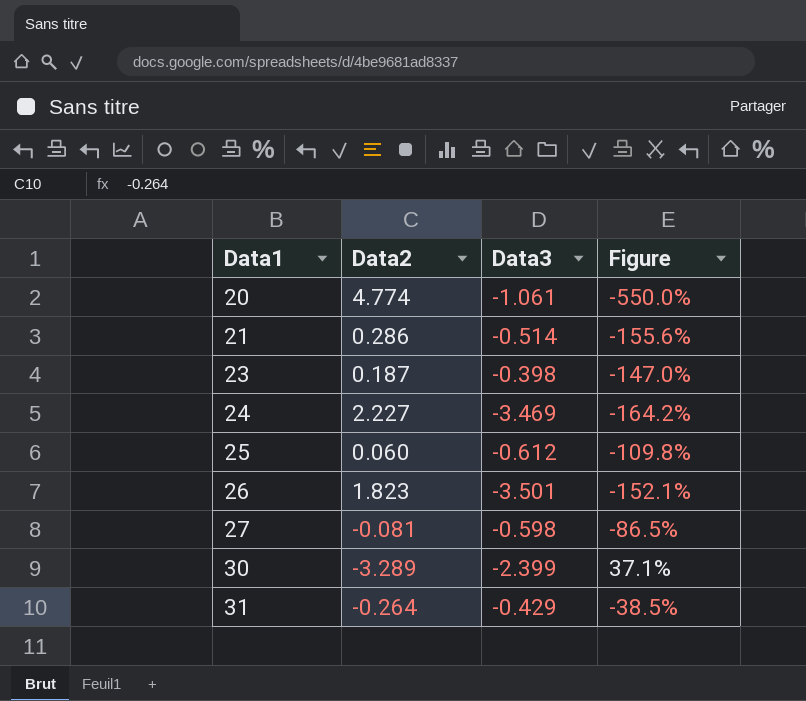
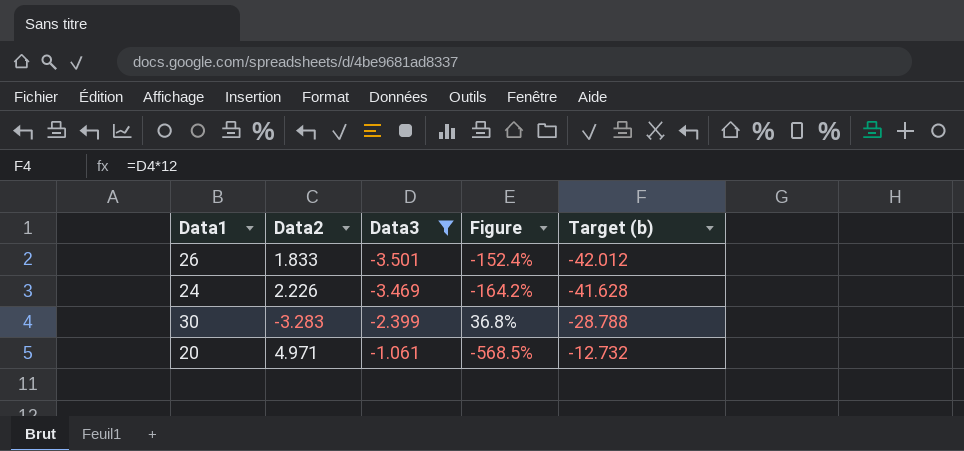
filter: none -> Data3 <= -1.061
row order: Data1 ascending -> Data3 ascending
column Target (b) | formula: none -> [Data3] * 12
26 | Data2: 1.823 -> 1.833
26 | Figure: -152.1% -> -152.4%
24 | Data2: 2.227 -> 2.226
30 | Data2: -3.289 -> -3.283
30 | Figure: 37.1% -> 36.8%
20 | Data2: 4.774 -> 4.971
20 | Figure: -550.0% -> -568.5%

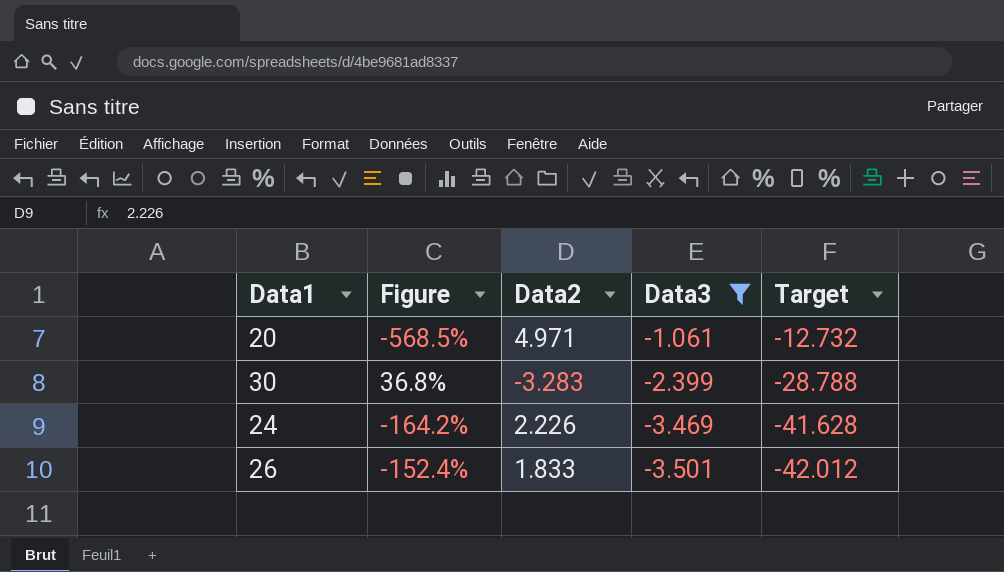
row order: Data3 ascending -> Data3 descending
column Figure | position: 4 -> 2
column name: Target (b) -> Target

